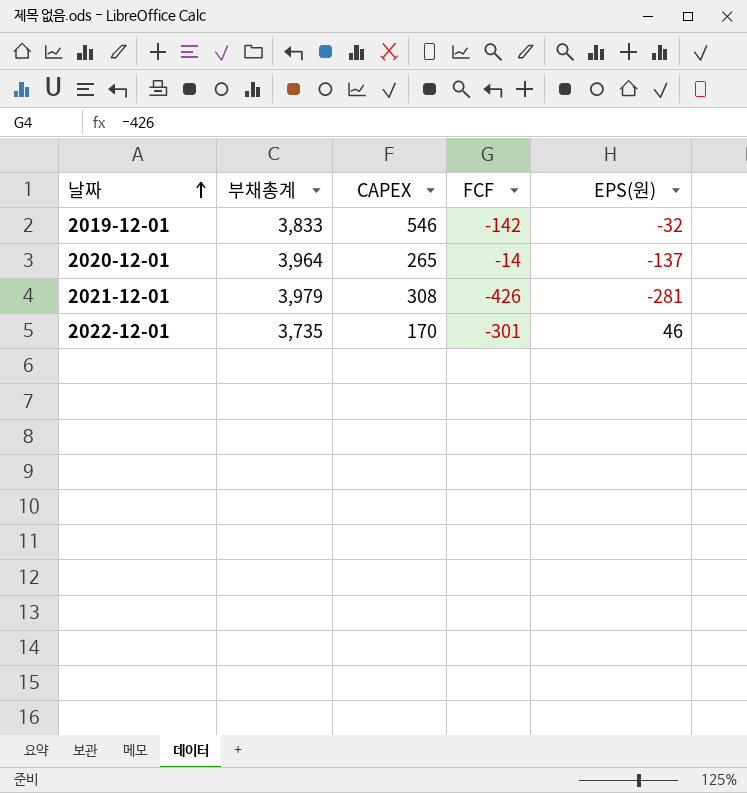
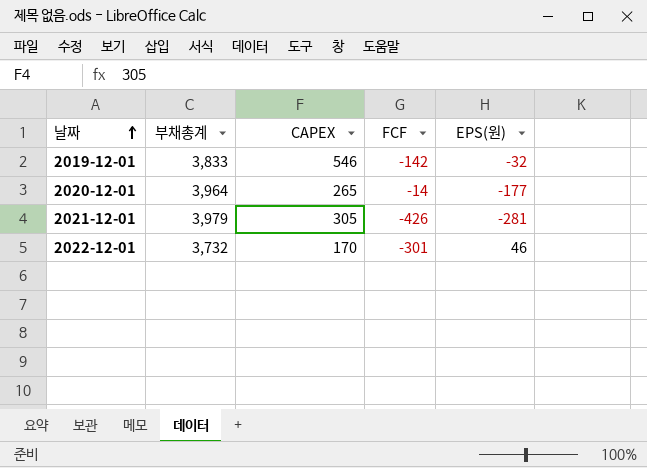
2020-12-01 | EPS(원): -137 -> -177
2021-12-01 | CAPEX: 308 -> 305
2022-12-01 | 부채총계: 3,735 -> 3,732

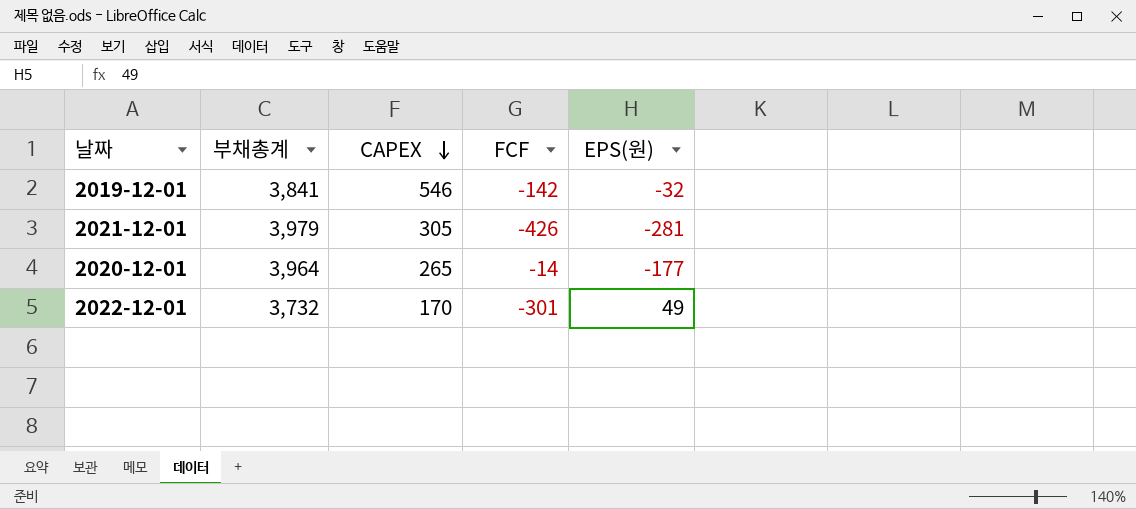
row order: 날짜 ascending -> CAPEX descending
2019-12-01 | 부채총계: 3,833 -> 3,841
2022-12-01 | EPS(원): 46 -> 49

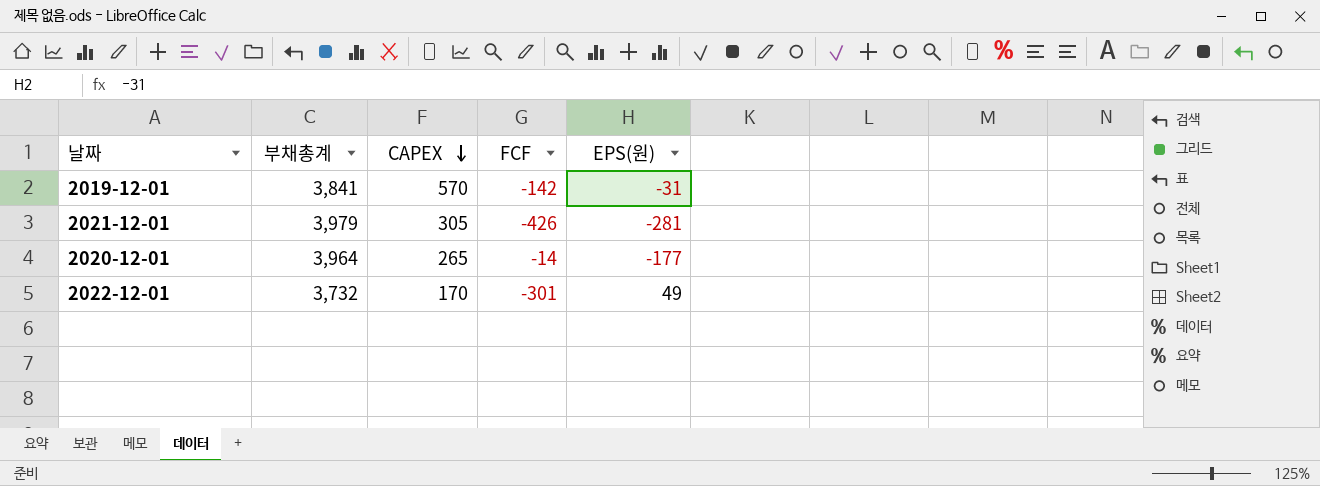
2019-12-01 | CAPEX: 546 -> 570
2019-12-01 | EPS(원): -32 -> -31

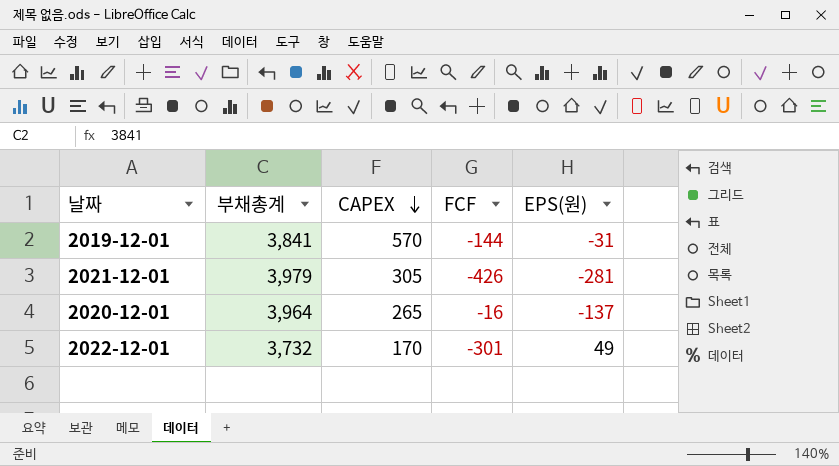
2019-12-01 | FCF: -142 -> -144
2020-12-01 | FCF: -14 -> -16
2020-12-01 | EPS(원): -177 -> -137

